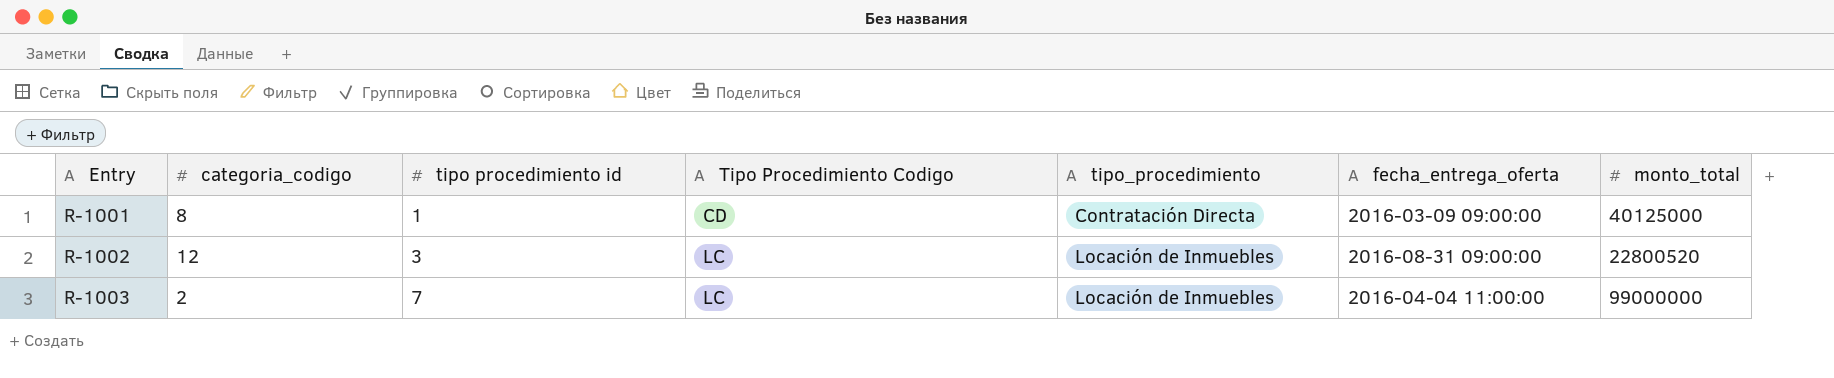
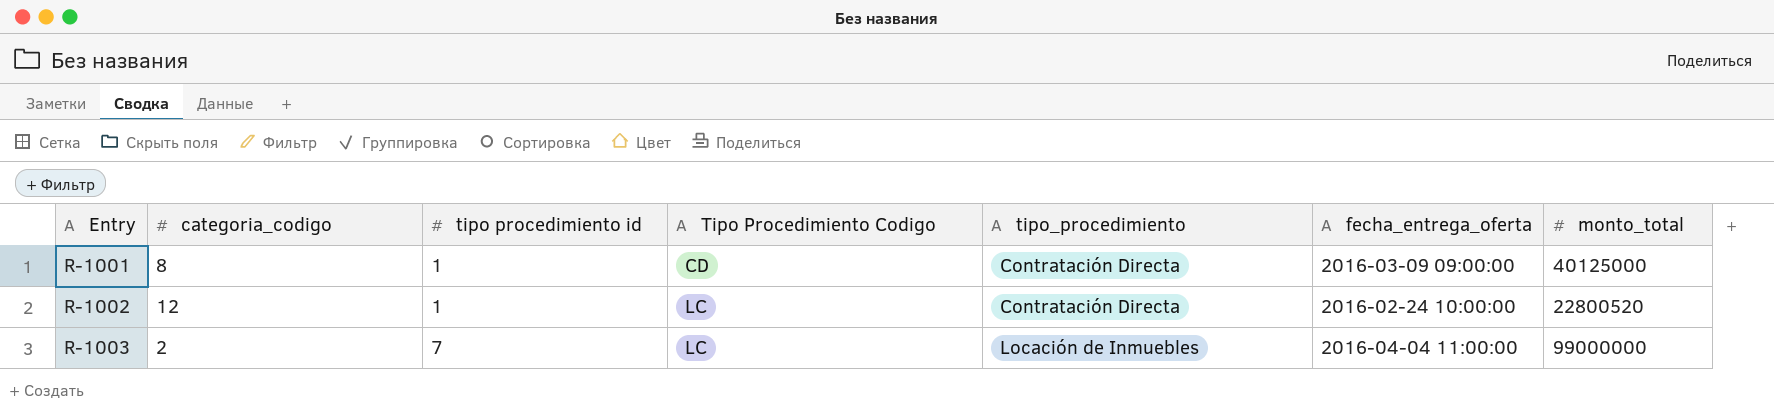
R-1002 | tipo procedimiento id: 3 -> 1
R-1002 | tipo_procedimiento: Locación de Inmuebles -> Contratación Directa
R-1002 | fecha_entrega_oferta: 2016-08-31 09:00:00 -> 2016-02-24 10:00:00

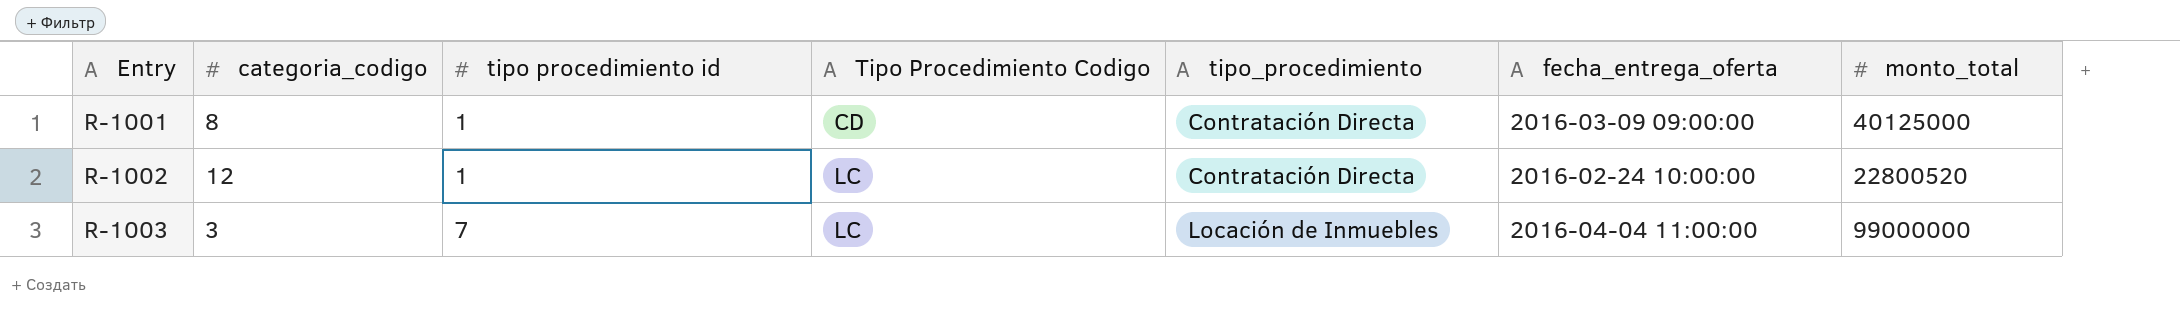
R-1003 | categoria_codigo: 2 -> 3

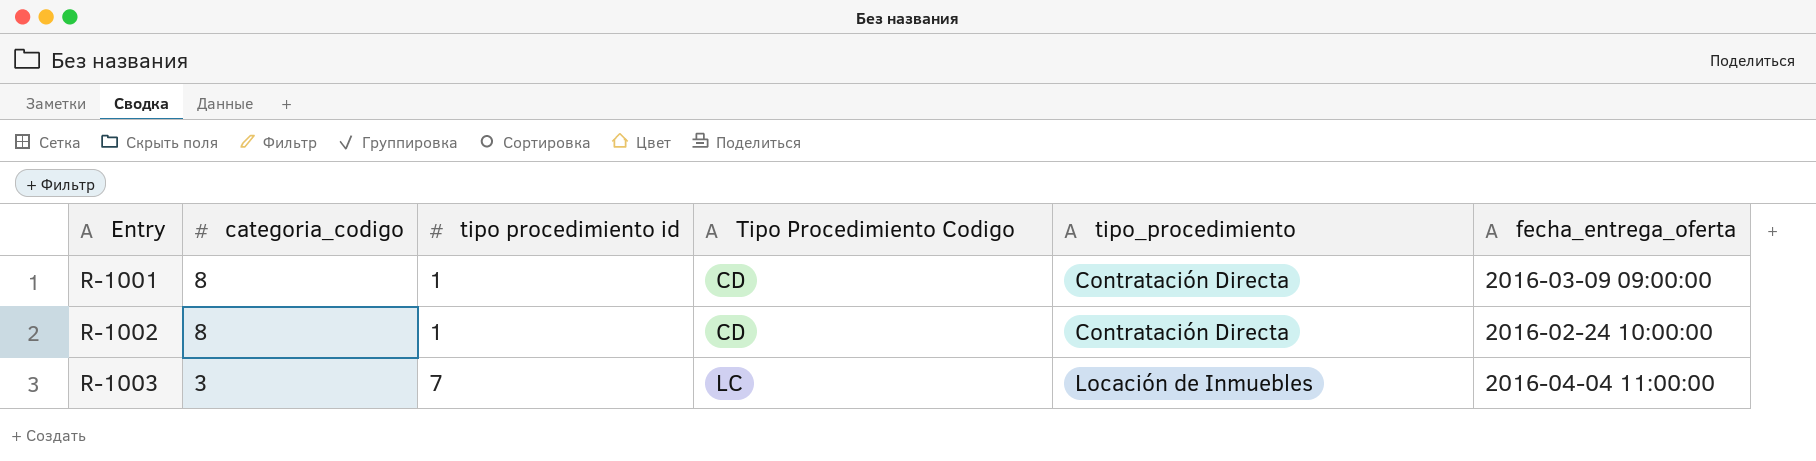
column monto_total | position: 7 -> none
R-1002 | categoria_codigo: 12 -> 8
R-1002 | Tipo Procedimiento Codigo: LC -> CD

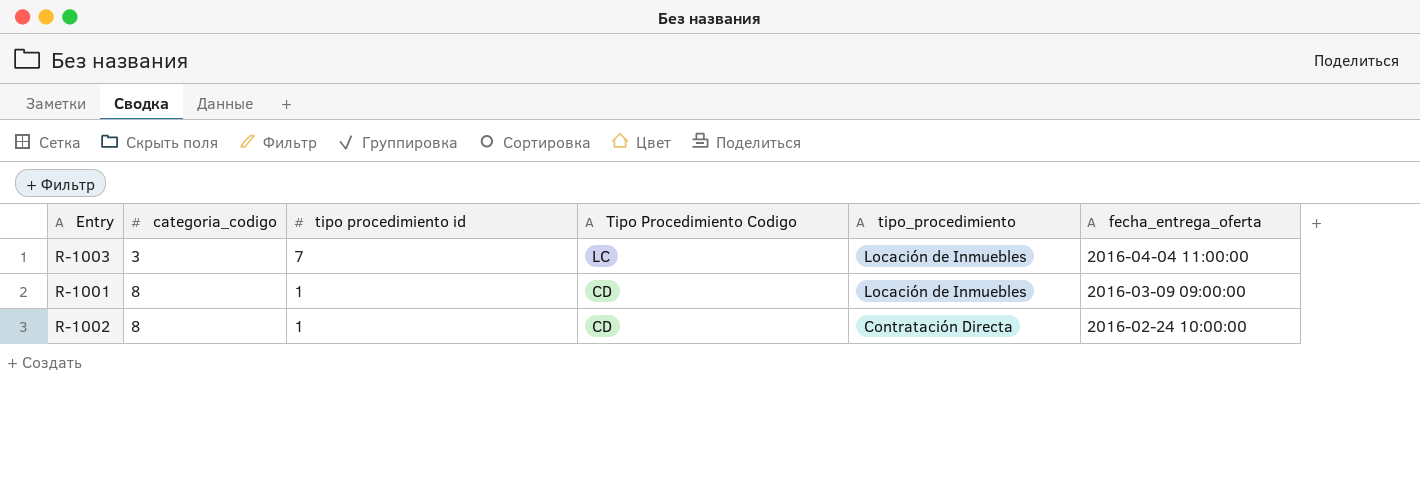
row order: Entry ascending -> categoria_codigo ascending
R-1001 | tipo_procedimiento: Contratación Directa -> Locación de Inmuebles

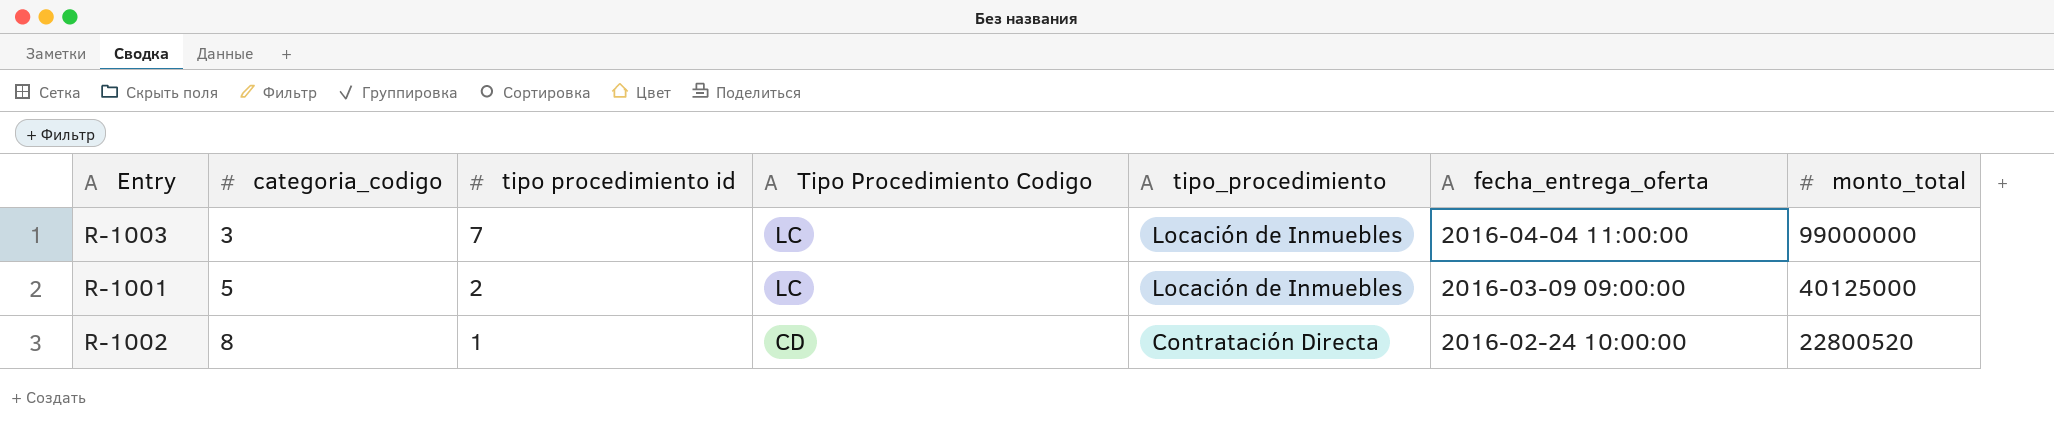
column monto_total | position: none -> 7
R-1001 | categoria_codigo: 8 -> 5
R-1001 | tipo procedimiento id: 1 -> 2
R-1001 | Tipo Procedimiento Codigo: CD -> LC

